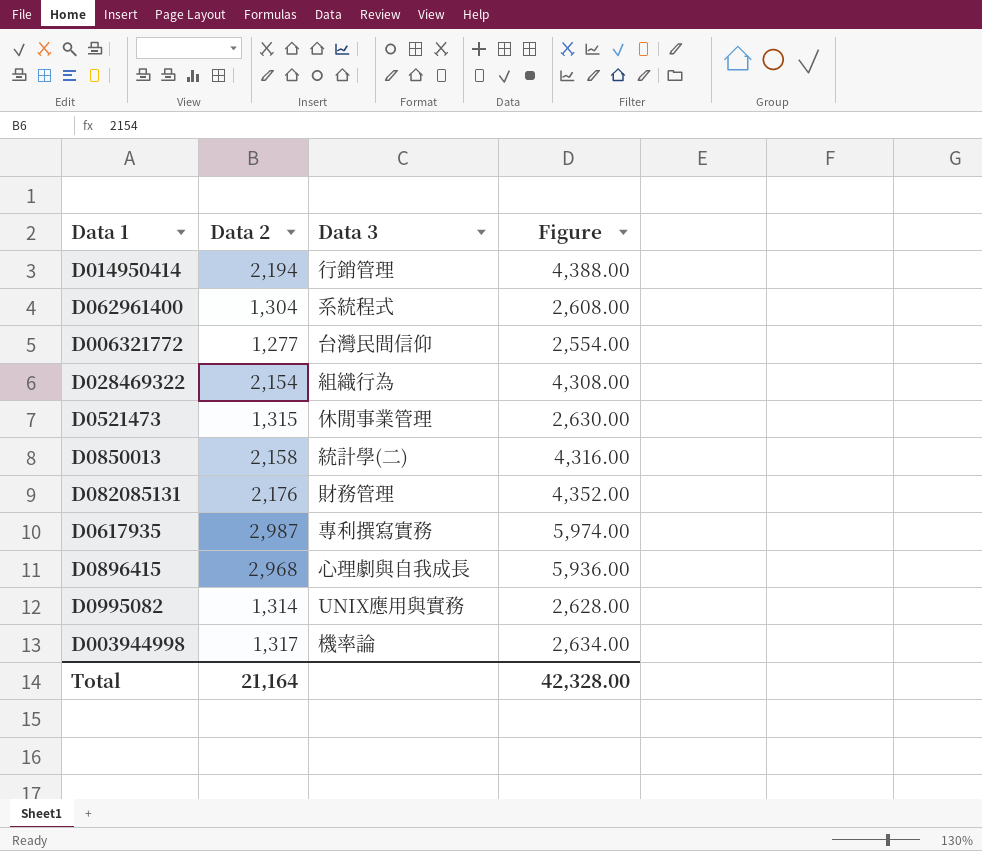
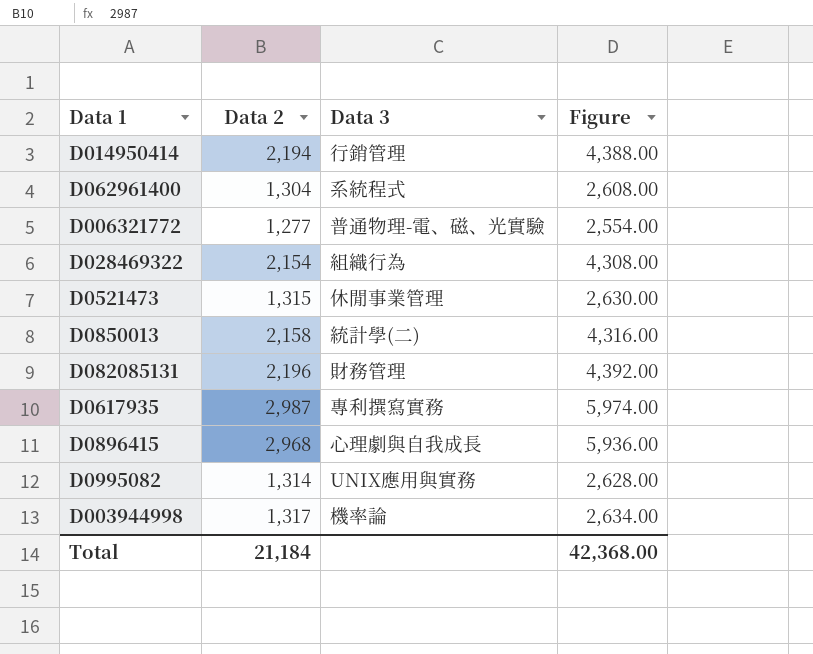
D006321772 | Data 3: 台灣民間信仰 -> 普通物理-電、磁、光實驗
D082085131 | Data 2: 2,176 -> 2,196
D082085131 | Figure: 4,352.00 -> 4,392.00
Total | Data 2: 21,164 -> 21,184
Total | Figure: 42,328.00 -> 42,368.00

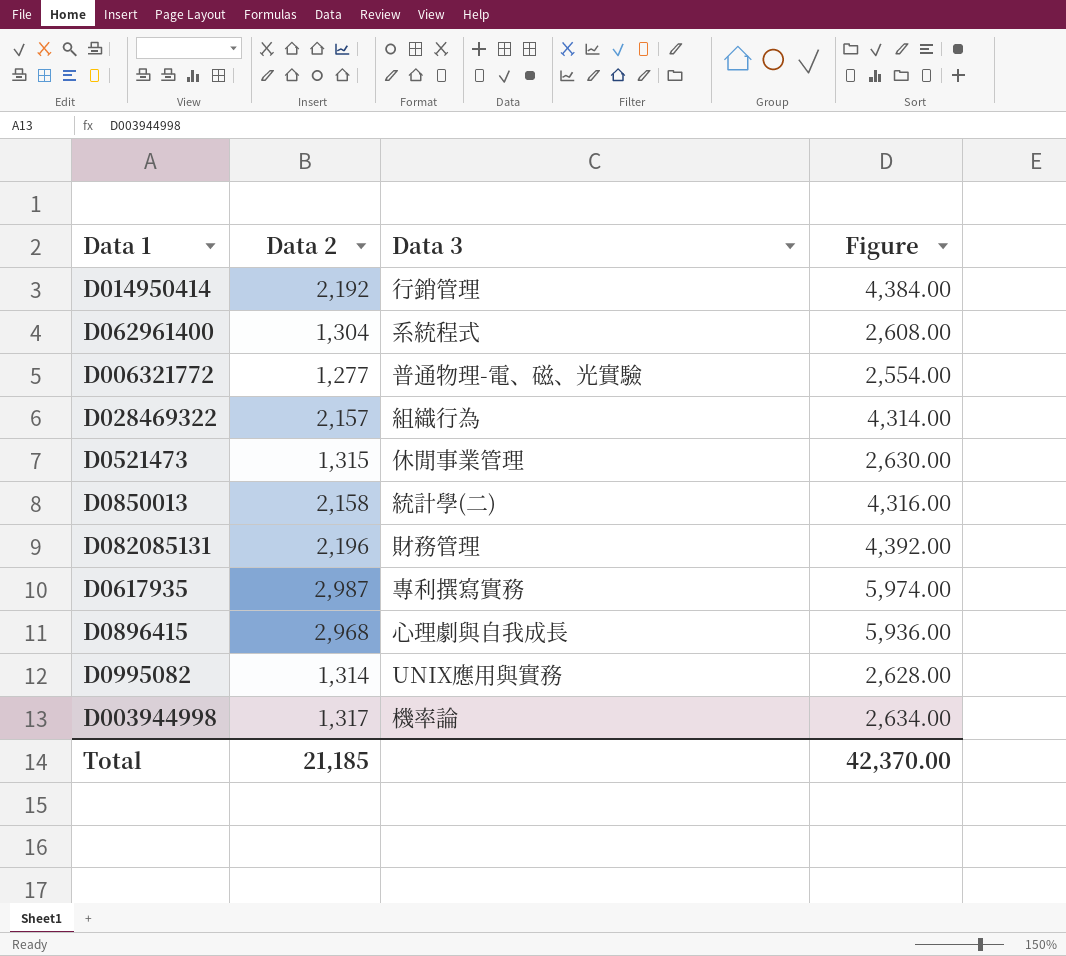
D014950414 | Data 2: 2,194 -> 2,192
D014950414 | Figure: 4,388.00 -> 4,384.00
D028469322 | Data 2: 2,154 -> 2,157
D028469322 | Figure: 4,308.00 -> 4,314.00
Total | Data 2: 21,184 -> 21,185
Total | Figure: 42,368.00 -> 42,370.00

